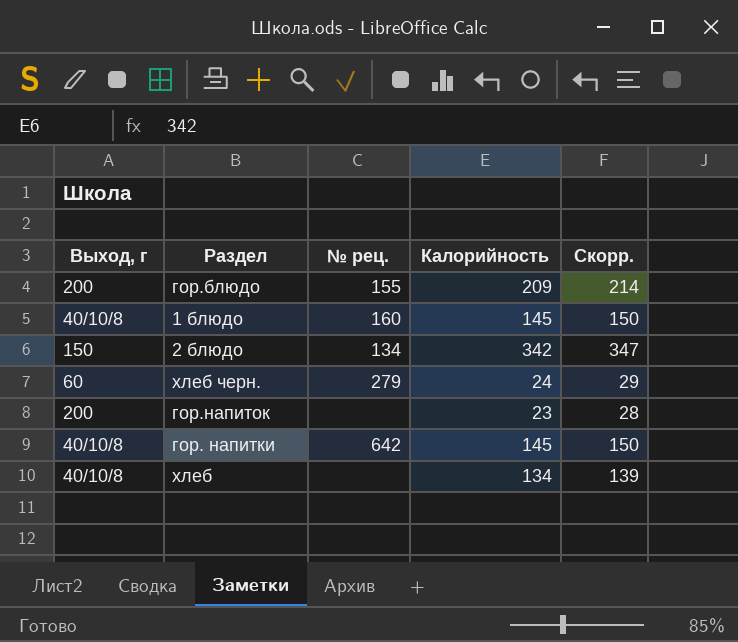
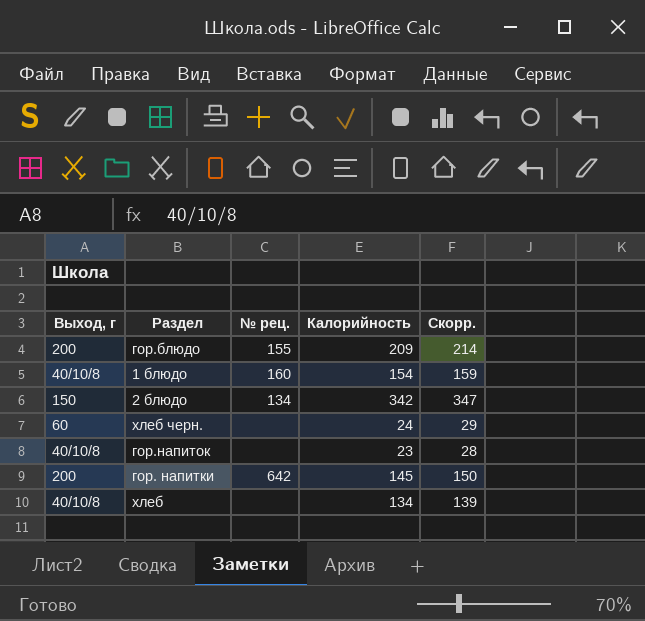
1 блюдо | Калорийность: 145 -> 154
1 блюдо | Скорр.: 150 -> 159
хлеб черн. | № рец.: 279 -> none
гор.напиток | Выход, г: 200 -> 40/10/8
гор. напитки | Выход, г: 40/10/8 -> 200

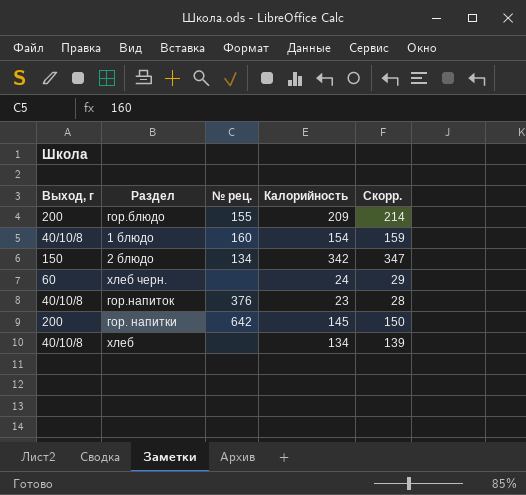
гор.напиток | № рец.: none -> 376

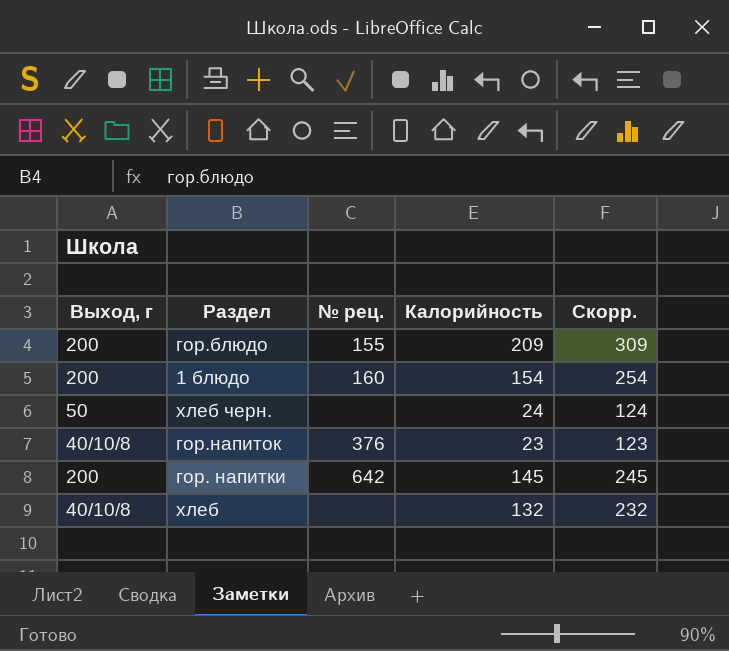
column Скорр. | formula: [Калорийность] + 5 -> [Калорийность] + 100
row 2 блюдо: 150 | 134 | 342 | 347 -> none
1 блюдо | Выход, г: 40/10/8 -> 200
хлеб черн. | Выход, г: 60 -> 50
хлеб | Калорийность: 134 -> 132

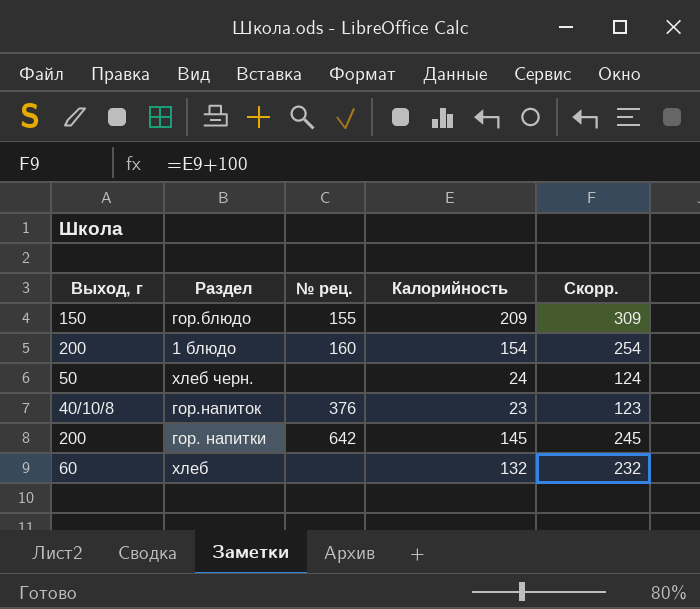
гор.блюдо | Выход, г: 200 -> 150
хлеб | Выход, г: 40/10/8 -> 60

